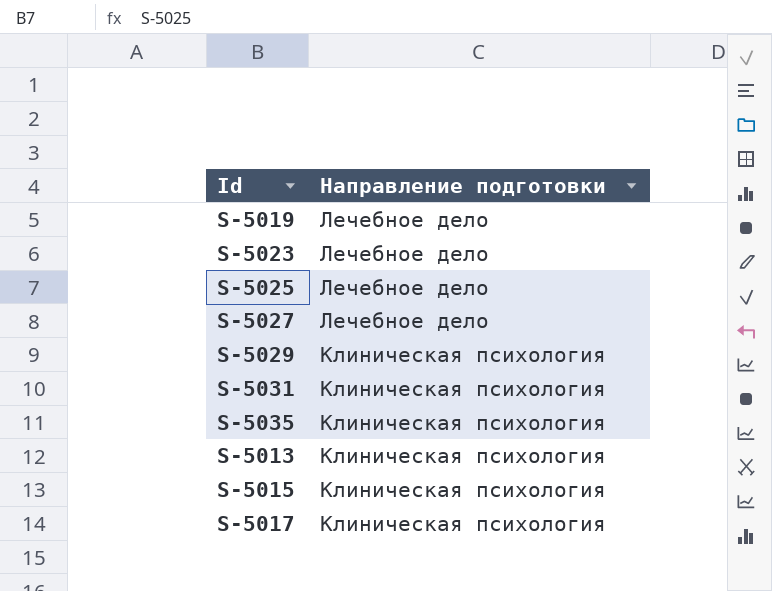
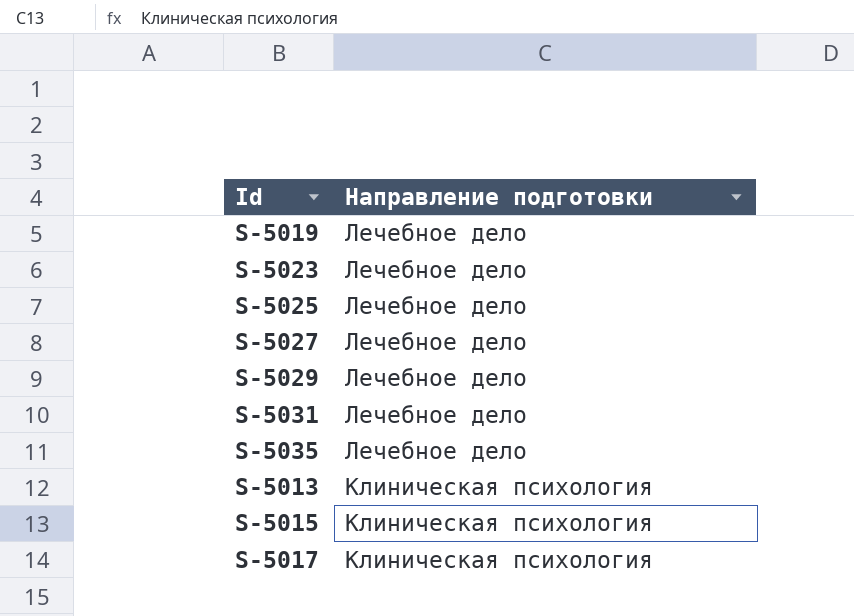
S-5029 | Направление подготовки: Клиническая психология -> Лечебное дело
S-5031 | Направление подготовки: Клиническая психология -> Лечебное дело
S-5035 | Направление подготовки: Клиническая психология -> Лечебное дело

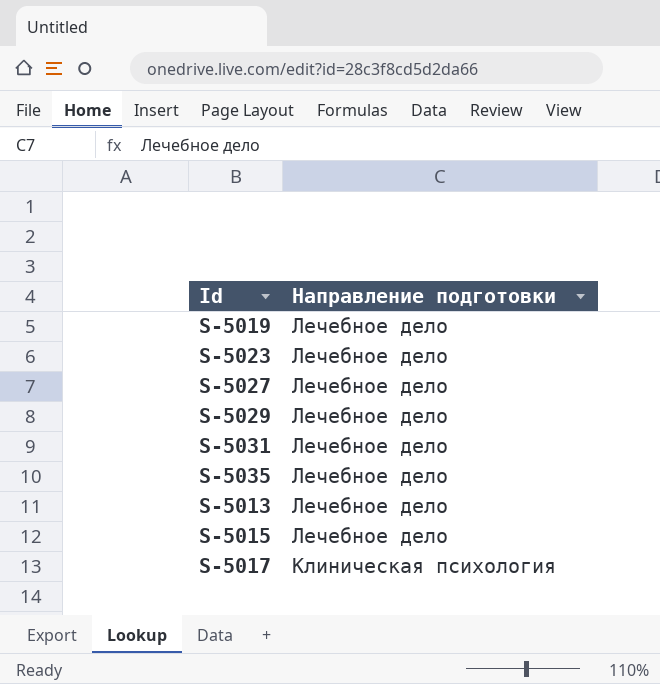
row S-5025: Лечебное дело -> none
S-5013 | Направление подготовки: Клиническая психология -> Лечебное дело
S-5015 | Направление подготовки: Клиническая психология -> Лечебное дело

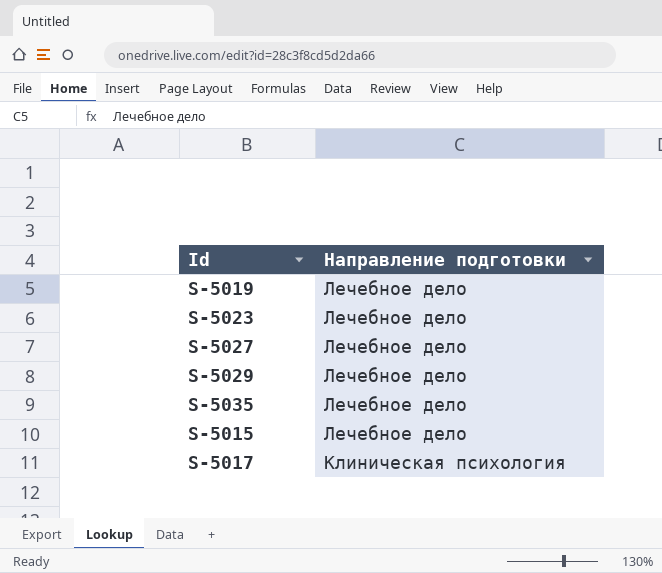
row S-5031: Лечебное дело -> none
row S-5013: Лечебное дело -> none

